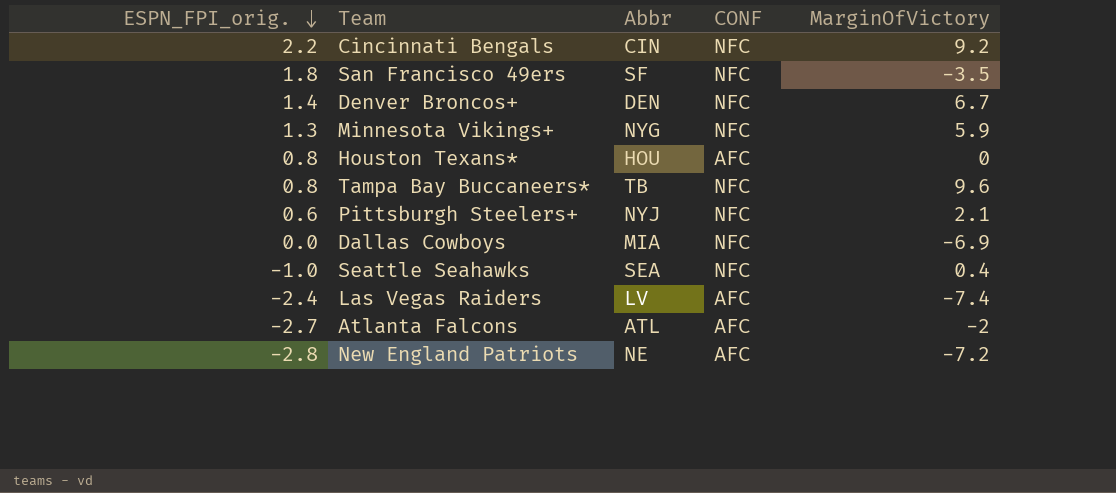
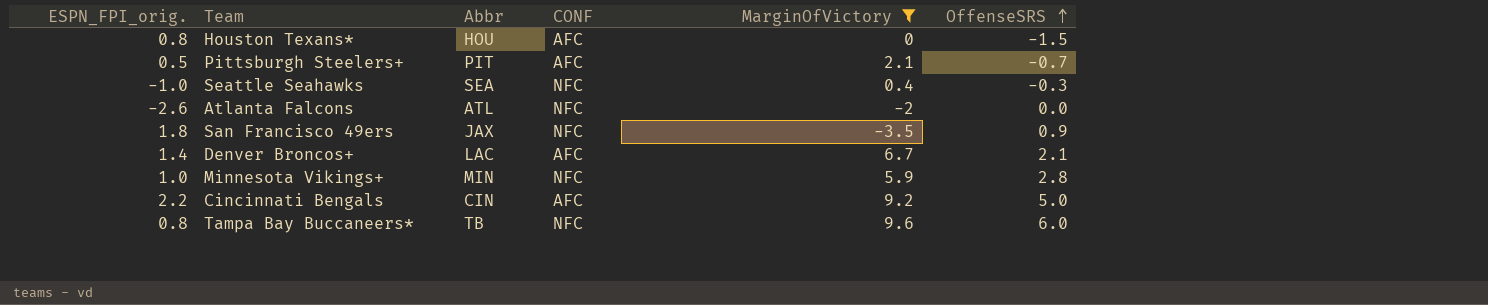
filter: none -> MarginOfVictory >= -3.5
row order: ESPN_FPI_orig. descending -> OffenseSRS ascending
column OffenseSRS | position: none -> 6
Pittsburgh Steelers+ | ESPN_FPI_orig.: 0.6 -> 0.5
Pittsburgh Steelers+ | Abbr: NYJ -> PIT
Pittsburgh Steelers+ | CONF: NFC -> AFC
Atlanta Falcons | ESPN_FPI_orig.: -2.7 -> -2.6
Atlanta Falcons | CONF: AFC -> NFC
San Francisco 49ers | Abbr: SF -> JAX
Denver Broncos+ | Abbr: DEN -> LAC
Denver Broncos+ | CONF: NFC -> AFC
Minnesota Vikings+ | ESPN_FPI_orig.: 1.3 -> 1.0
Minnesota Vikings+ | Abbr: NYG -> MIN
Cincinnati Bengals | CONF: NFC -> AFC

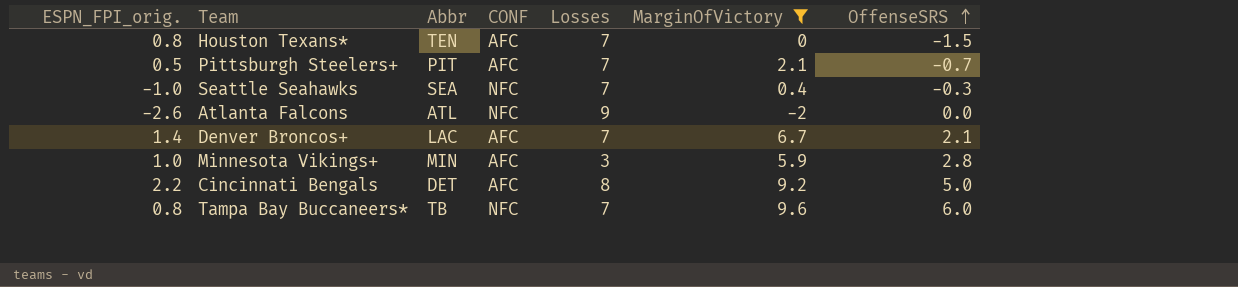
column Losses | position: none -> 5
row San Francisco 49ers: 1.8 | JAX | NFC | -3.5 | 0.9 -> none
Houston Texans* | Abbr: HOU -> TEN
Minnesota Vikings+ | CONF: NFC -> AFC
Cincinnati Bengals | Abbr: CIN -> DET

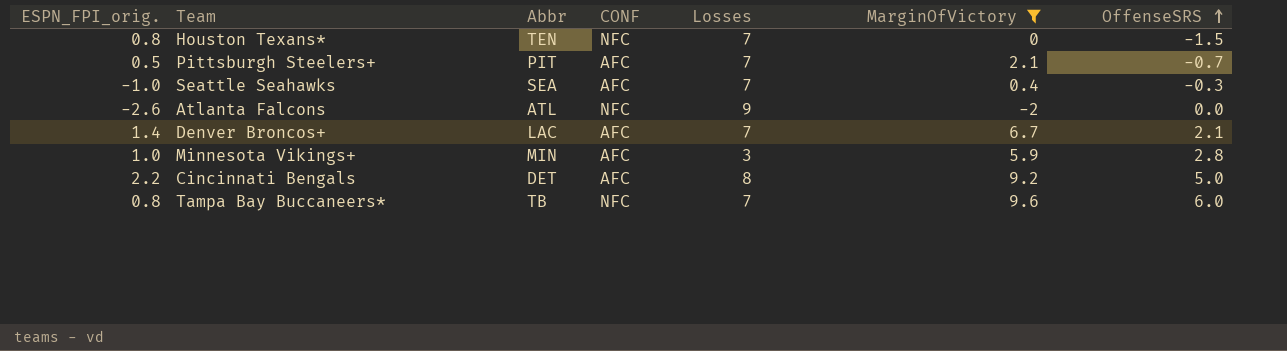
Houston Texans* | CONF: AFC -> NFC
Seattle Seahawks | CONF: NFC -> AFC

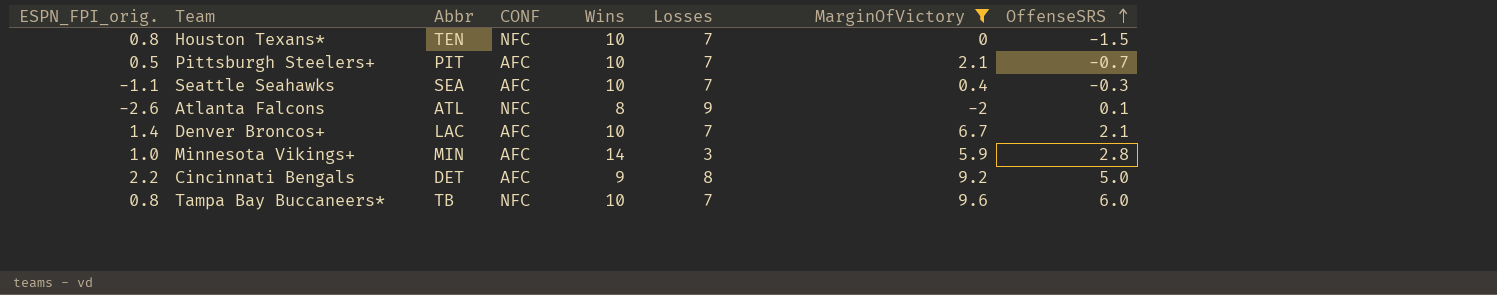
column Wins | position: none -> 5
Seattle Seahawks | ESPN_FPI_orig.: -1.0 -> -1.1
Atlanta Falcons | OffenseSRS: 0.0 -> 0.1

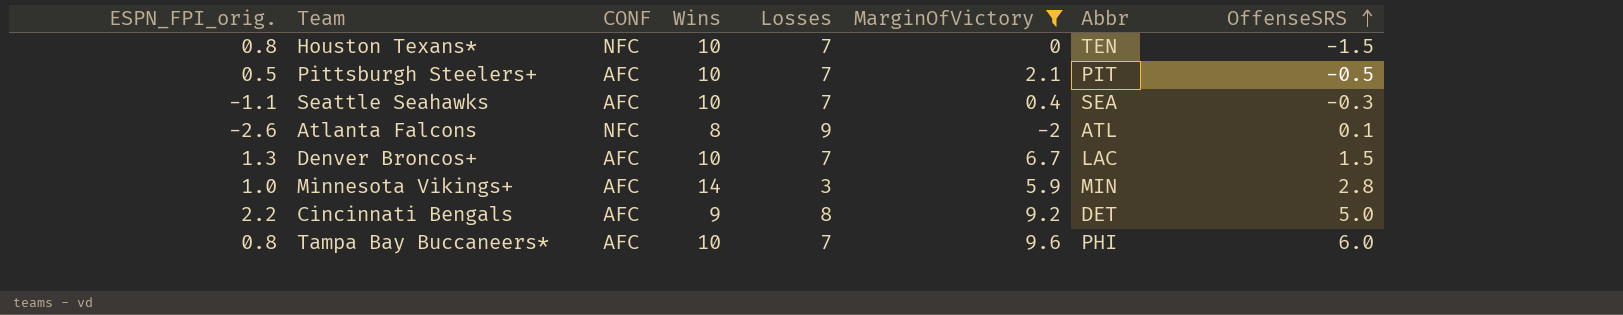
column Abbr | position: 3 -> 7
Pittsburgh Steelers+ | OffenseSRS: -0.7 -> -0.5
Denver Broncos+ | ESPN_FPI_orig.: 1.4 -> 1.3
Denver Broncos+ | OffenseSRS: 2.1 -> 1.5
Tampa Bay Buccaneers* | CONF: NFC -> AFC
Tampa Bay Buccaneers* | Abbr: TB -> PHI

